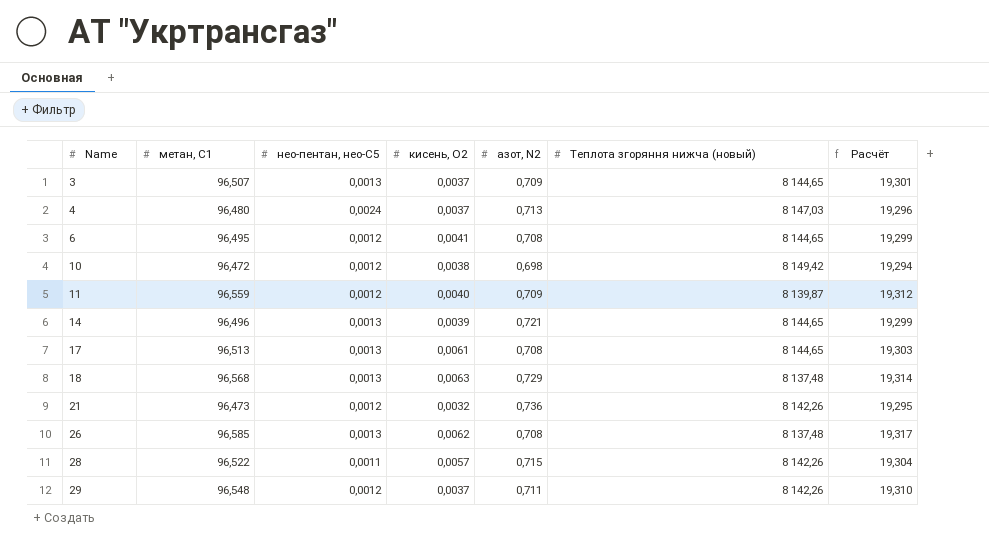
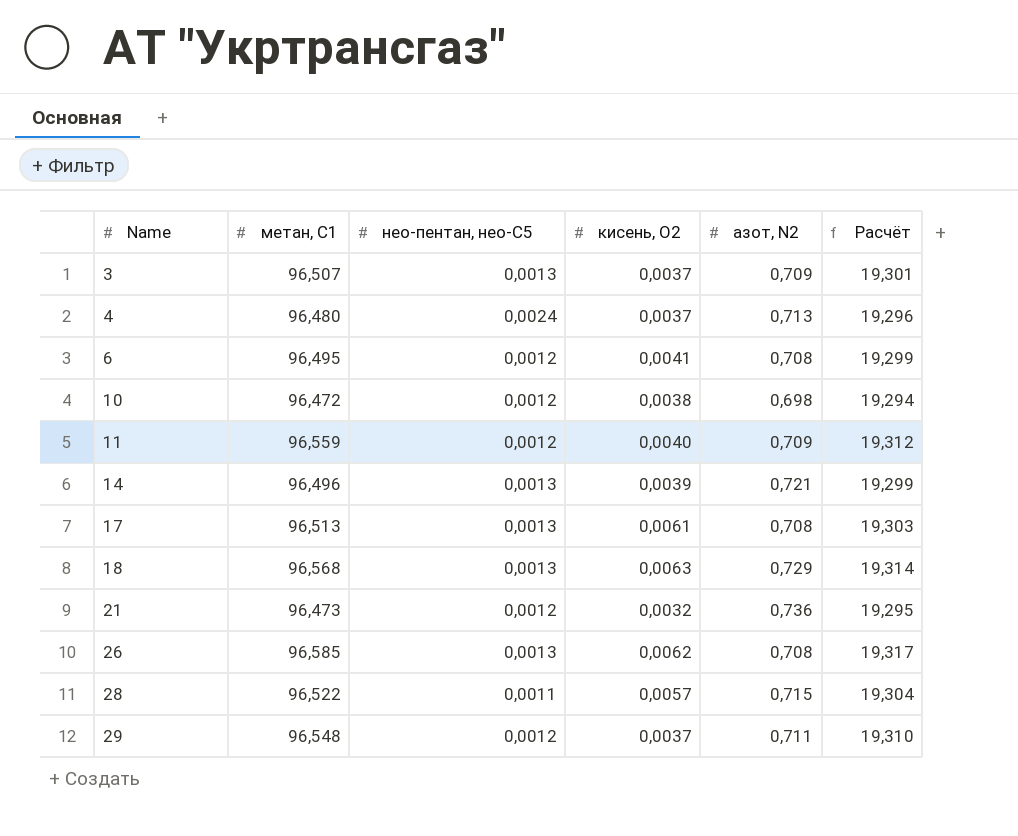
column Теплота згоряння нижча (новый) | position: 6 -> none

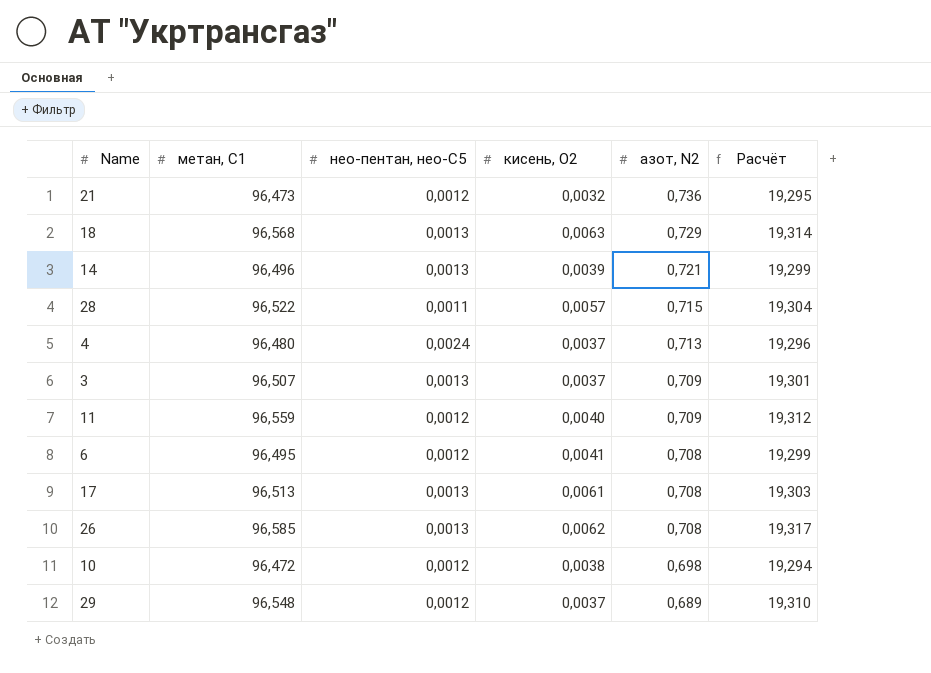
row order: Name ascending -> азот, N2 descending
29 | азот, N2: 0,711 -> 0,689

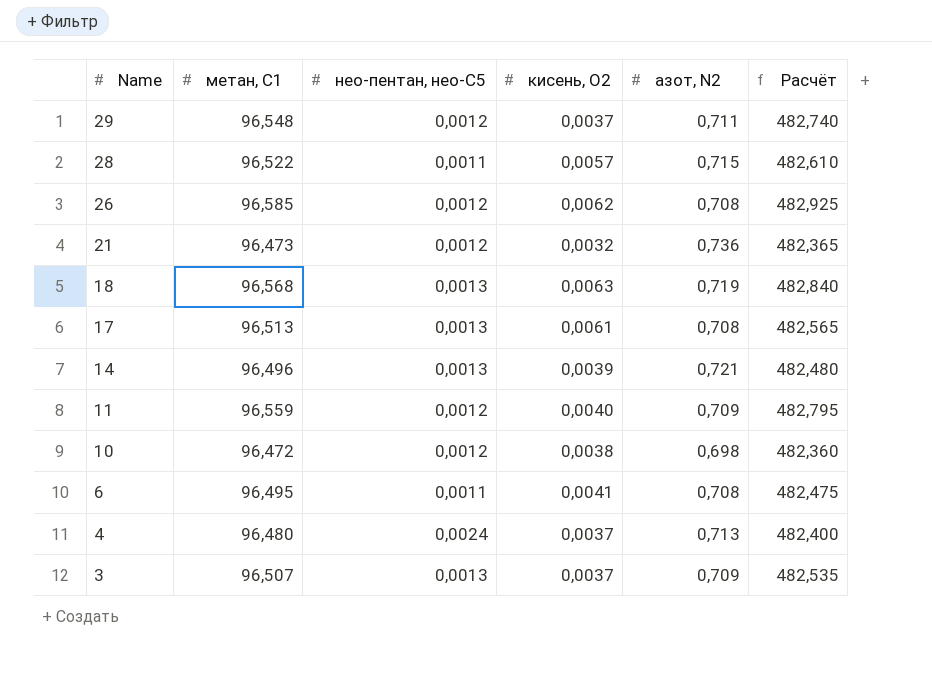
row order: азот, N2 descending -> Name descending
column Расчёт | formula: [метан, С1] * 0,2 -> [метан, С1] * 5
29 | азот, N2: 0,689 -> 0,711
26 | нео-пентан, нео-С5: 0,0013 -> 0,0012
18 | азот, N2: 0,729 -> 0,719
6 | нео-пентан, нео-С5: 0,0012 -> 0,0011

